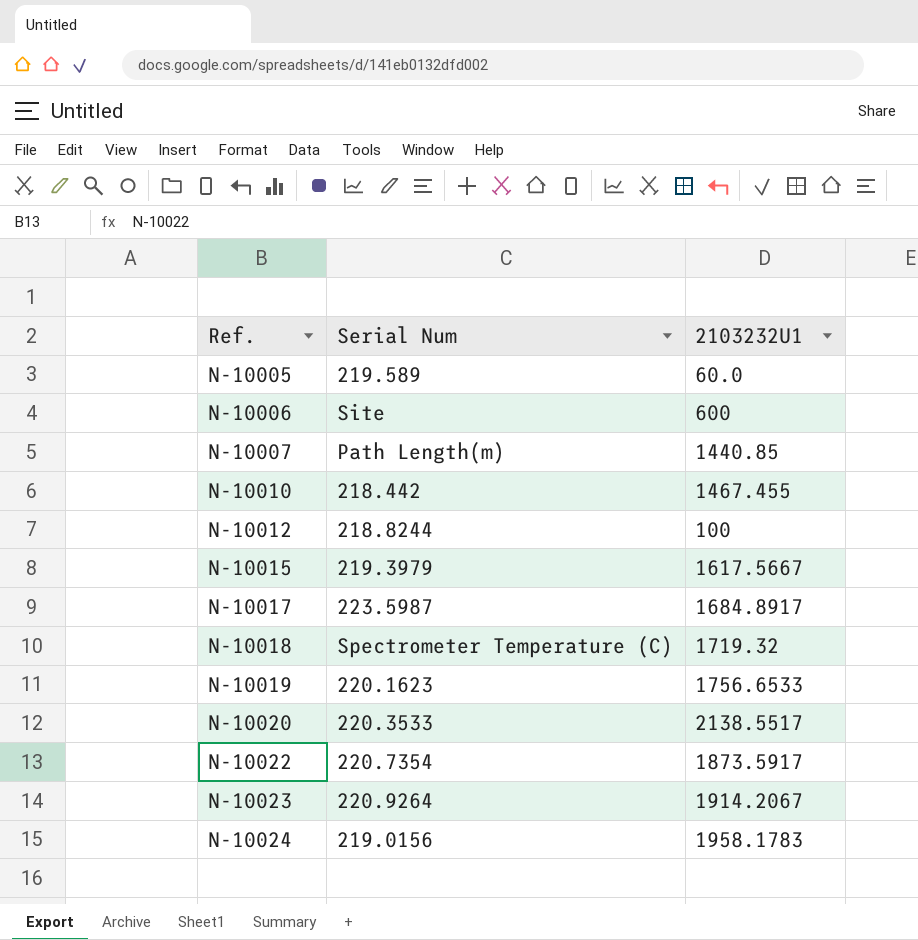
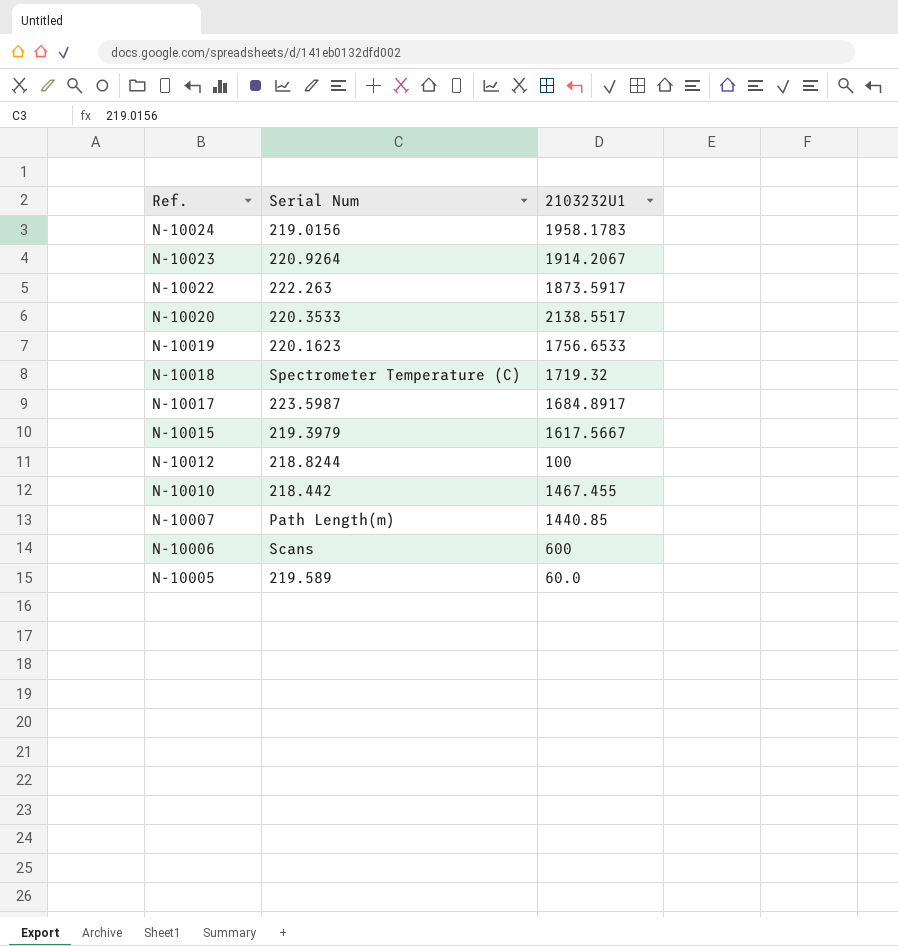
row order: Ref. ascending -> Ref. descending
N-10022 | Serial Num: 220.7354 -> 222.263
N-10006 | Serial Num: Site -> Scans

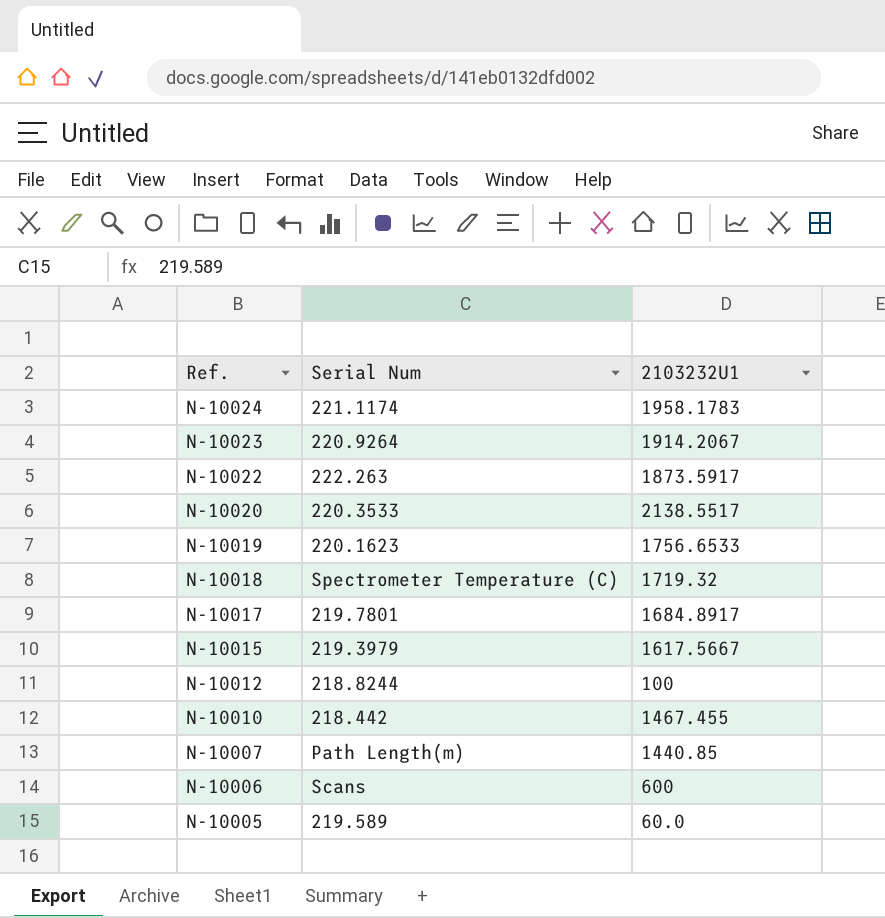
N-10024 | Serial Num: 219.0156 -> 221.1174
N-10017 | Serial Num: 223.5987 -> 219.7801

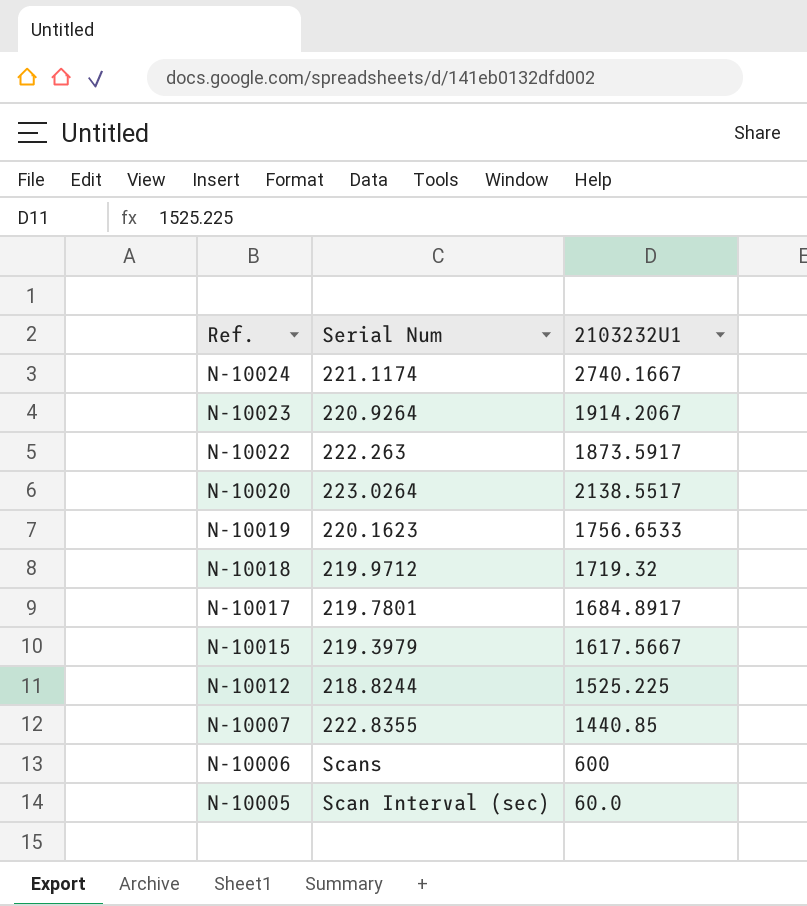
row N-10010: 218.442 | 1467.455 -> none
N-10024 | 2103232U1: 1958.1783 -> 2740.1667
N-10020 | Serial Num: 220.3533 -> 223.0264
N-10018 | Serial Num: Spectrometer Temperature (C) -> 219.9712
N-10012 | 2103232U1: 100 -> 1525.225
N-10007 | Serial Num: Path Length(m) -> 222.8355
N-10005 | Serial Num: 219.589 -> Scan Interval (sec)

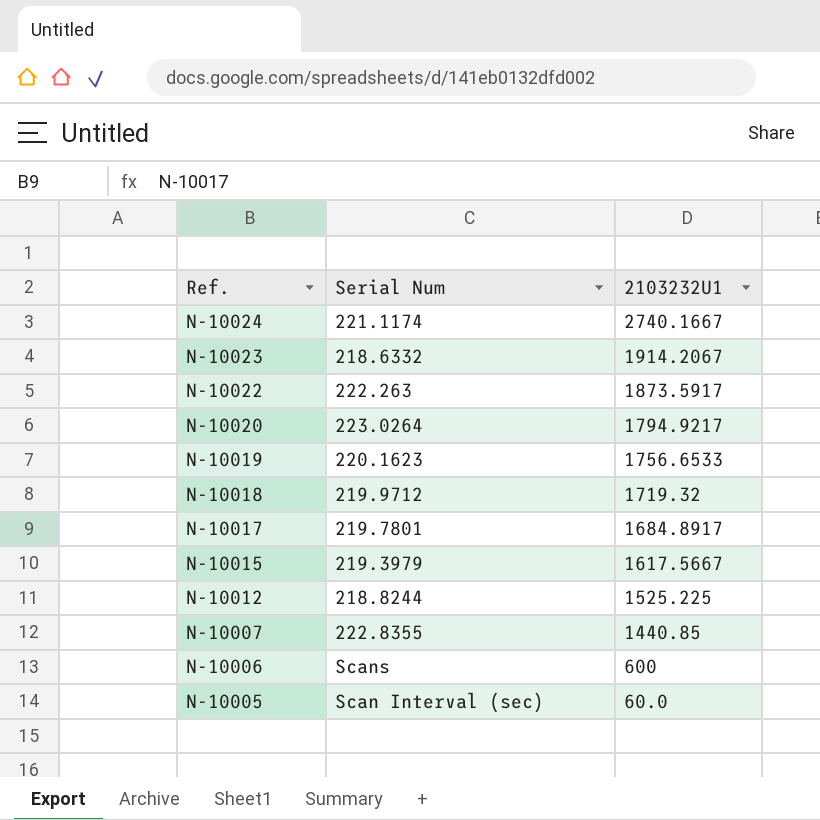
N-10023 | Serial Num: 220.9264 -> 218.6332
N-10020 | 2103232U1: 2138.5517 -> 1794.9217

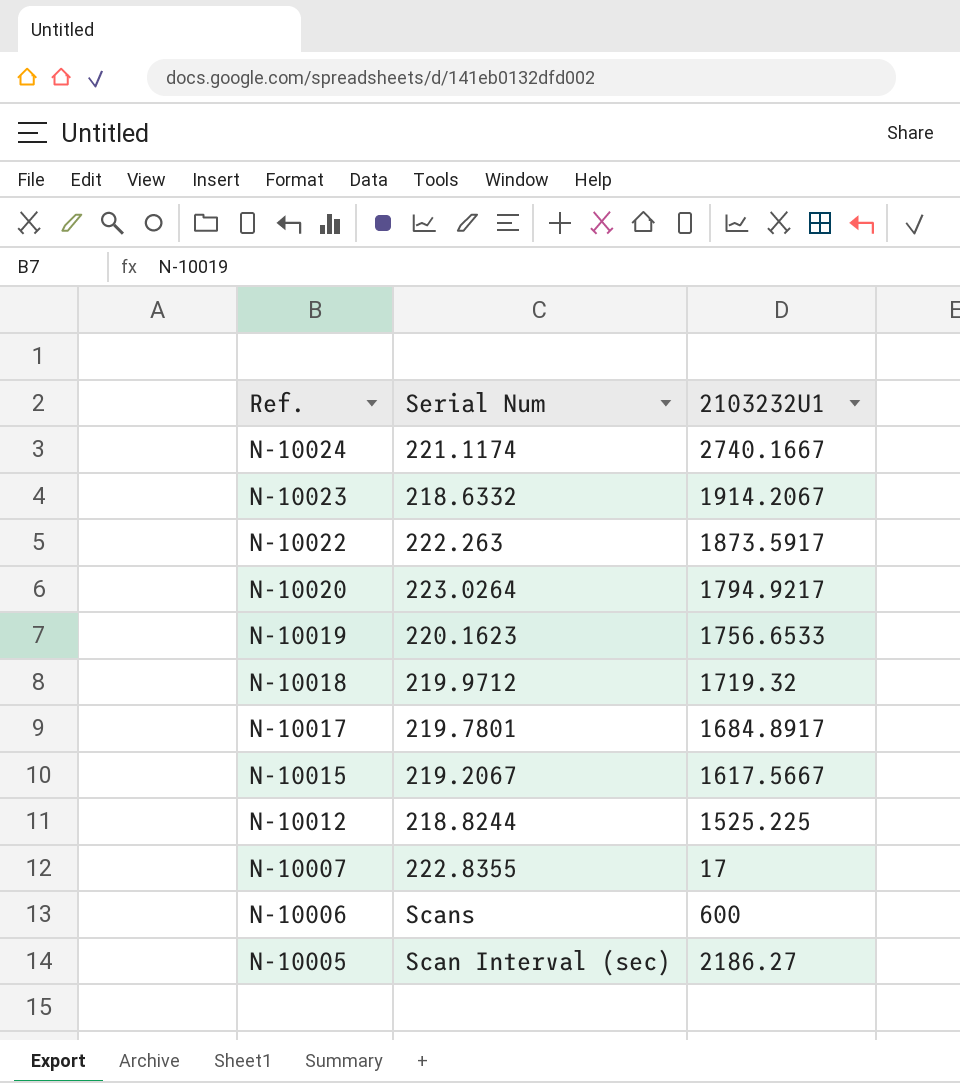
N-10015 | Serial Num: 219.3979 -> 219.2067
N-10007 | 2103232U1: 1440.85 -> 17
N-10005 | 2103232U1: 60.0 -> 2186.27

